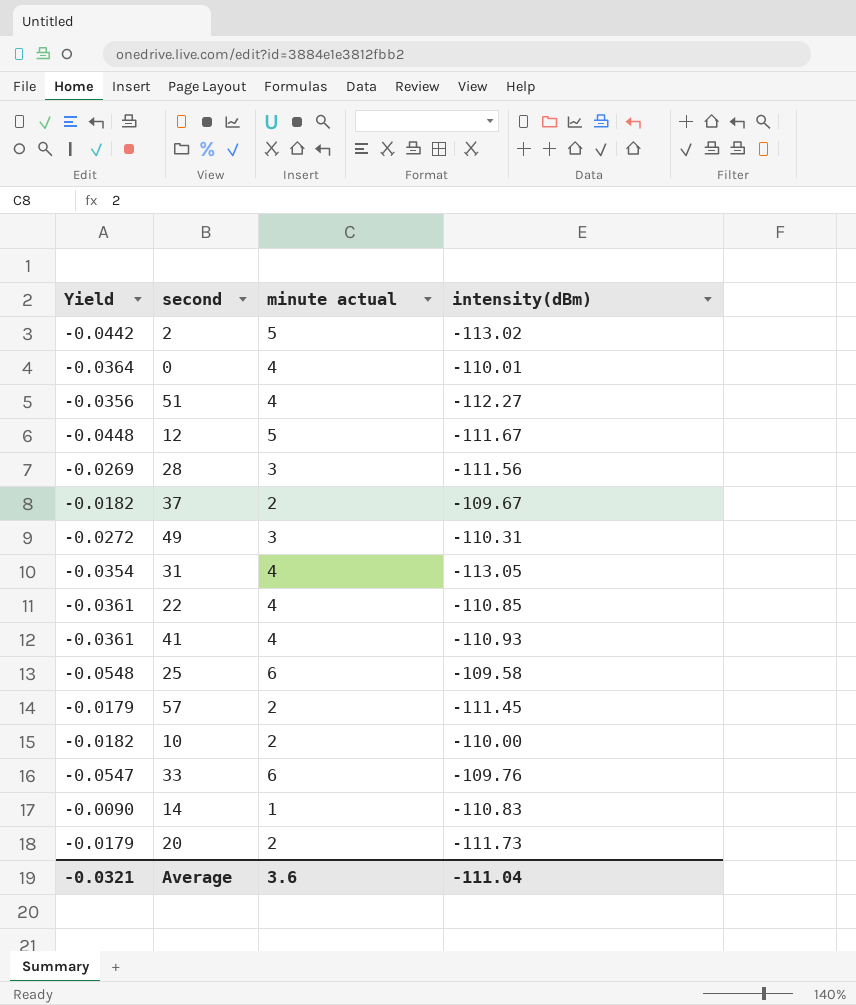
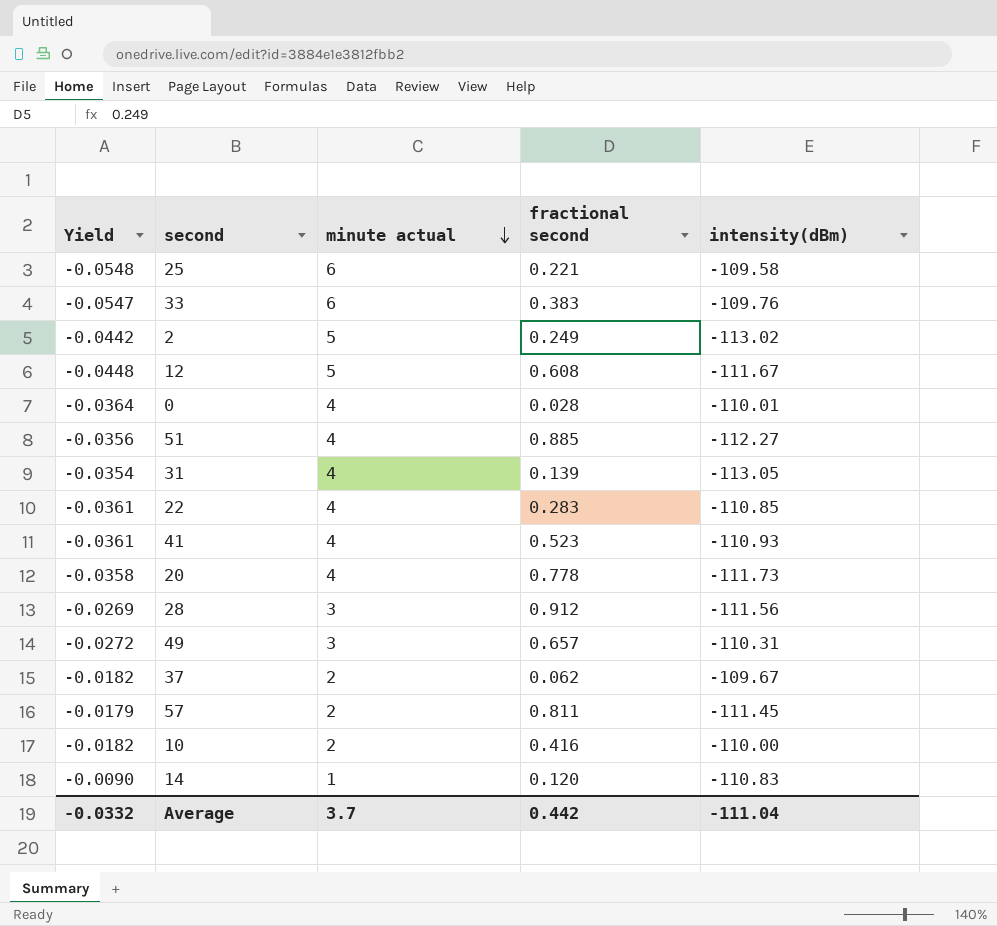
row order: none -> minute actual descending
column fractional second | position: none -> 4
20 | Yield: -0.0179 -> -0.0358
20 | minute actual: 2 -> 4
Average | Yield: -0.0321 -> -0.0332
Average | minute actual: 3.6 -> 3.7

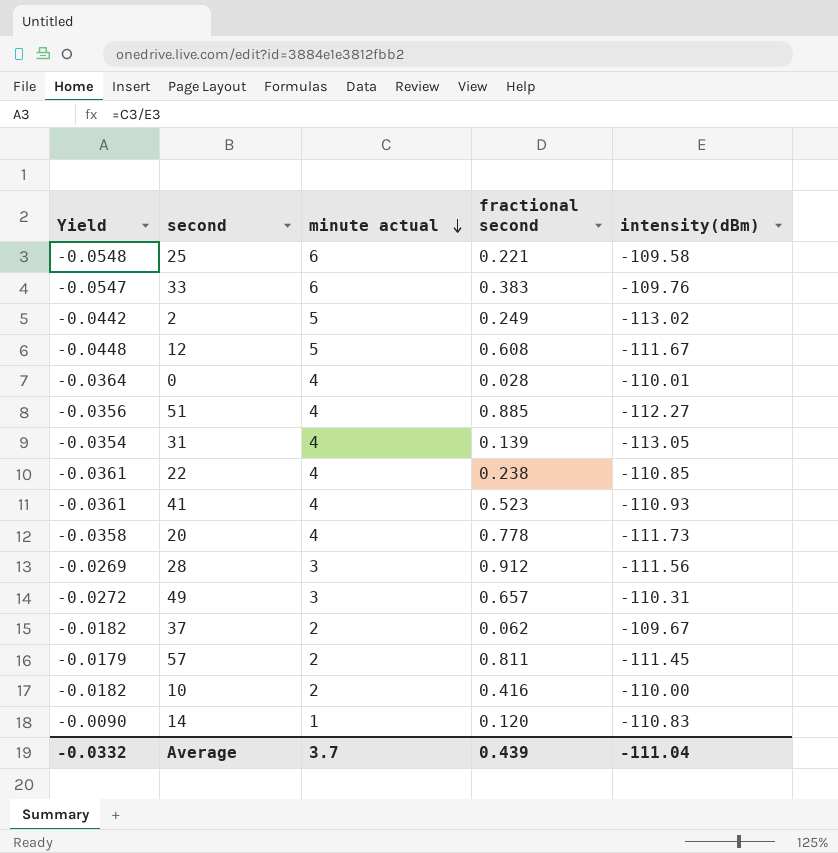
22 | fractional second: 0.283 -> 0.238
Average | fractional second: 0.442 -> 0.439

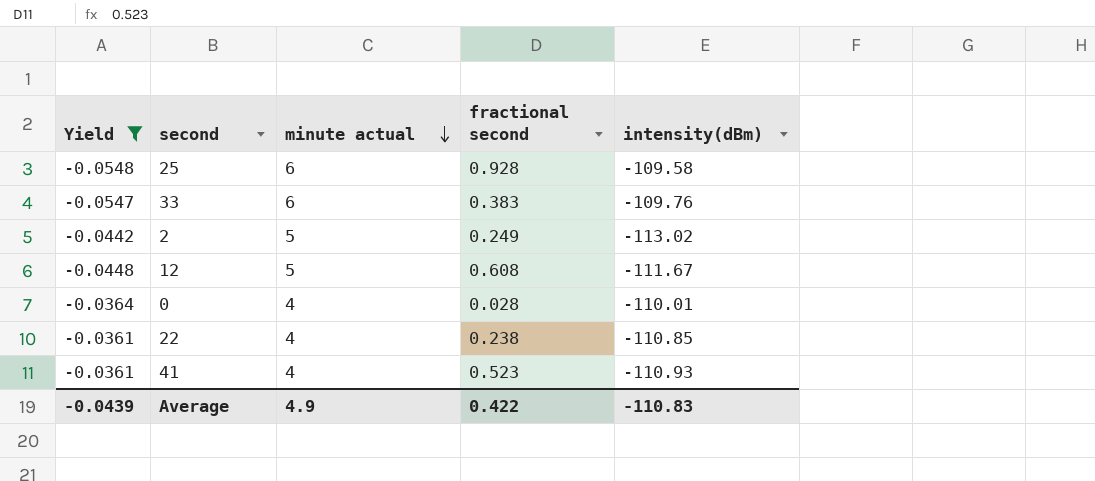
filter: none -> Yield <= -0.0361
25 | fractional second: 0.221 -> 0.928
Average | Yield: -0.0332 -> -0.0439
Average | minute actual: 3.7 -> 4.9
Average | fractional second: 0.439 -> 0.422
Average | intensity(dBm): -111.04 -> -110.83

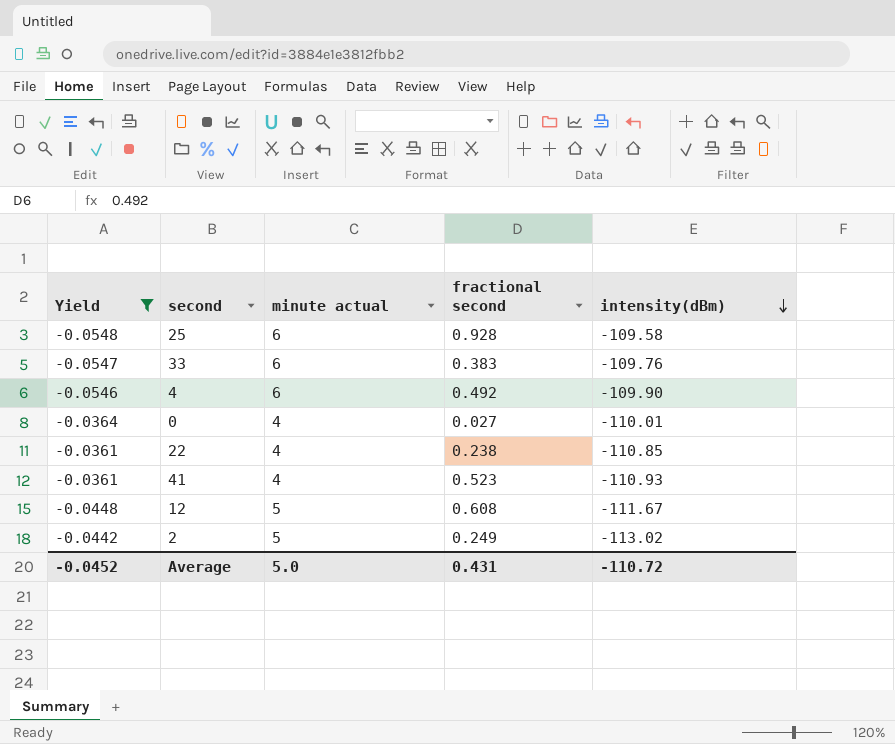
row order: minute actual descending -> intensity(dBm) descending
row 4: none -> -0.0546 | 6 | 0.492 | -109.90
0 | fractional second: 0.028 -> 0.027
Average | Yield: -0.0439 -> -0.0452
Average | minute actual: 4.9 -> 5.0
Average | fractional second: 0.422 -> 0.431
Average | intensity(dBm): -110.83 -> -110.72

